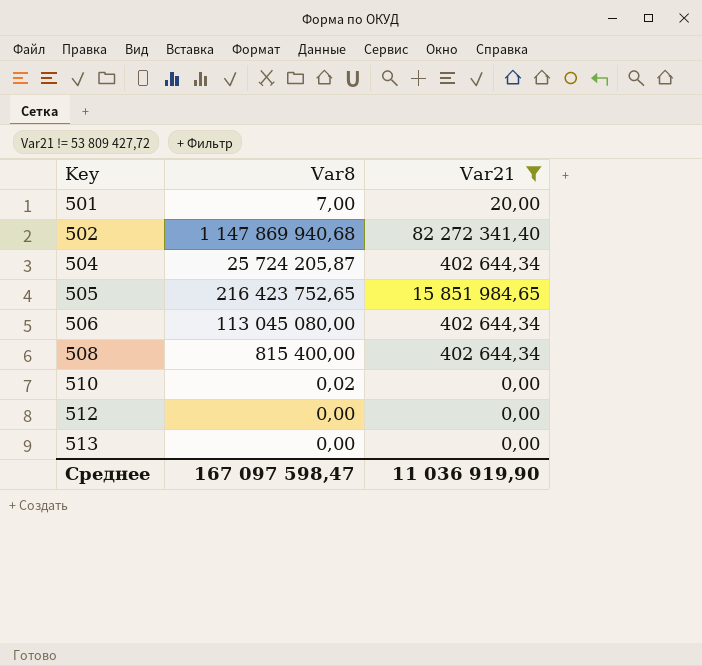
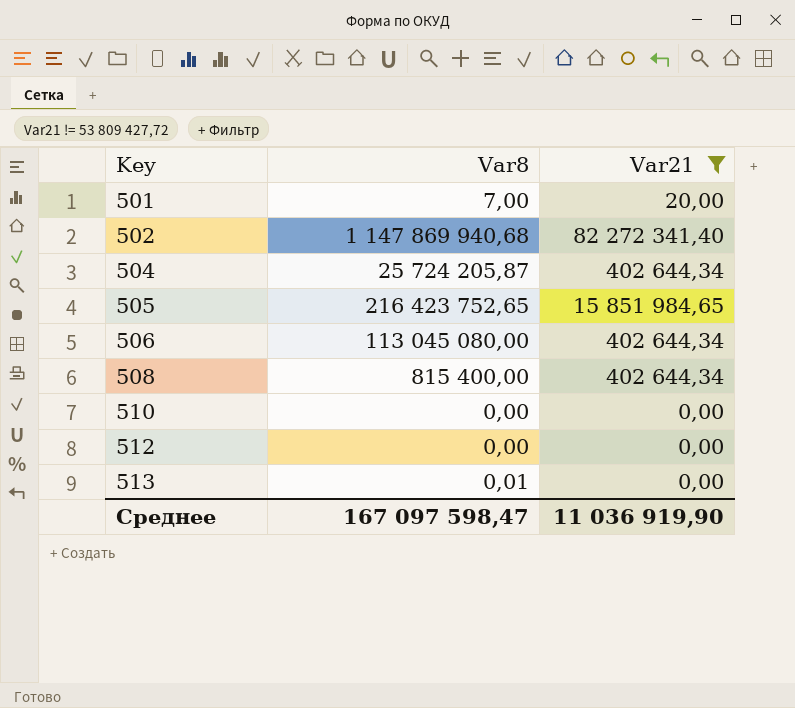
510 | Var8: 0,02 -> 0,00
513 | Var8: 0,00 -> 0,01

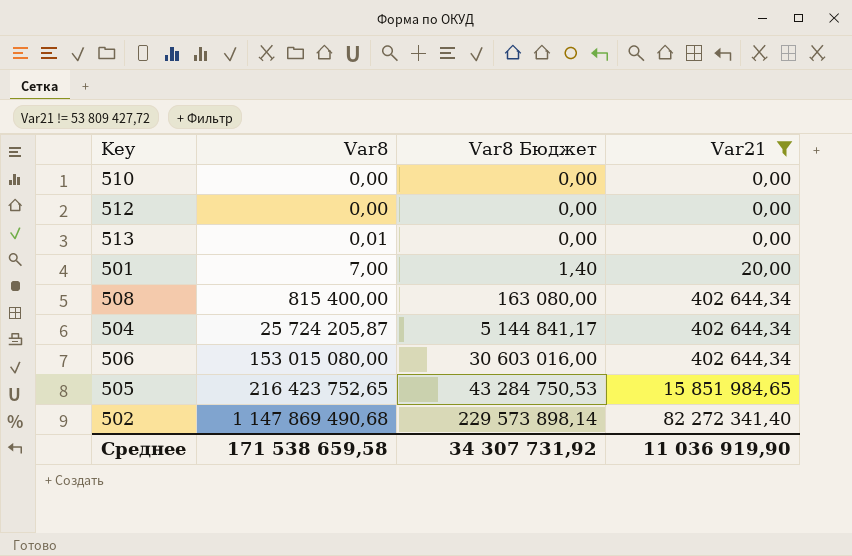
row order: Key ascending -> Var8 ascending
column Var8 Бюджет | formula: none -> [Var8] * 0,2
506 | Var8: 113 045 080,00 -> 153 015 080,00
502 | Var8: 1 147 869 940,68 -> 1 147 869 490,68
Среднее | Var8: 167 097 598,47 -> 171 538 659,58

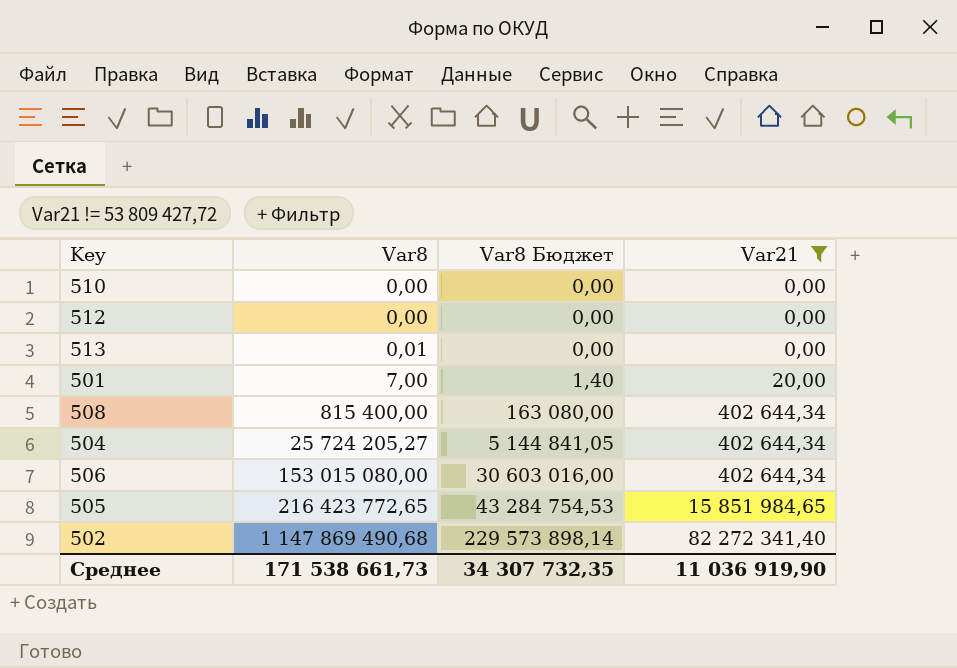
504 | Var8: 25 724 205,87 -> 25 724 205,27
504 | Var8 Бюджет: 5 144 841,17 -> 5 144 841,05
505 | Var8: 216 423 752,65 -> 216 423 772,65
505 | Var8 Бюджет: 43 284 750,53 -> 43 284 754,53
Среднее | Var8: 171 538 659,58 -> 171 538 661,73
Среднее | Var8 Бюджет: 34 307 731,92 -> 34 307 732,35

